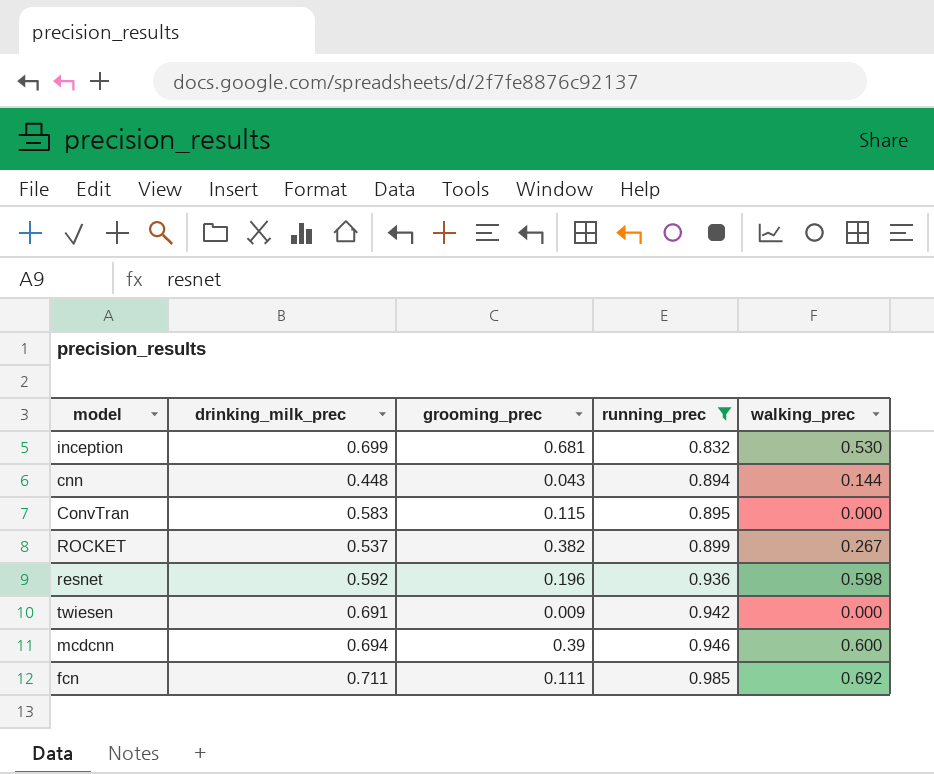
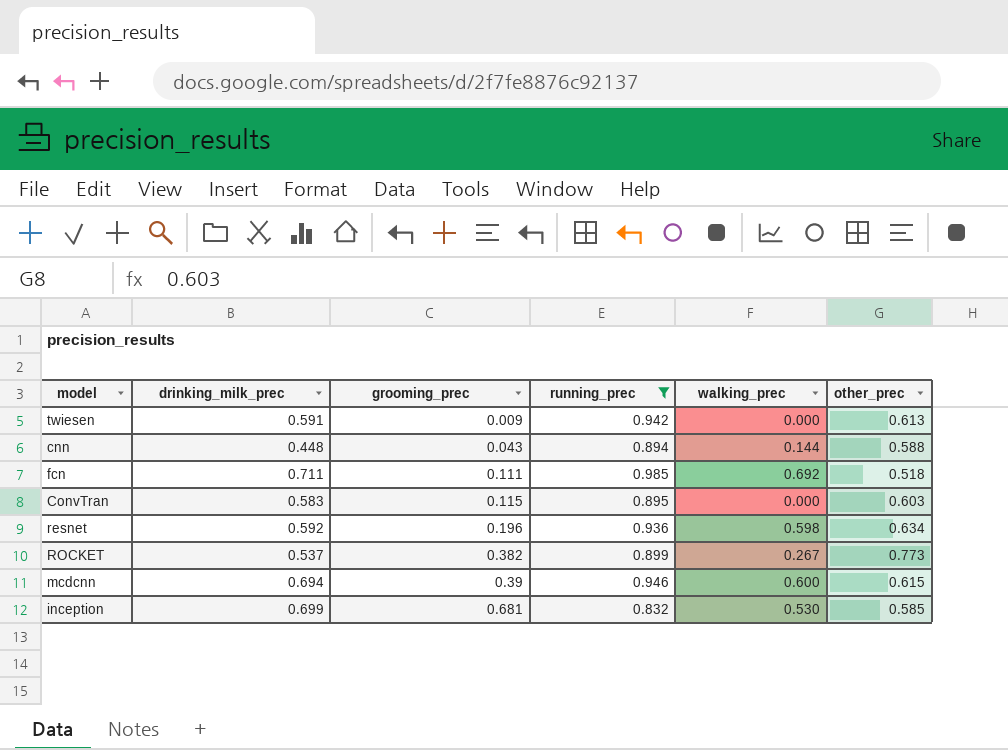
row order: running_prec ascending -> grooming_prec ascending
column other_prec | position: none -> 6
twiesen | drinking_milk_prec: 0.691 -> 0.591

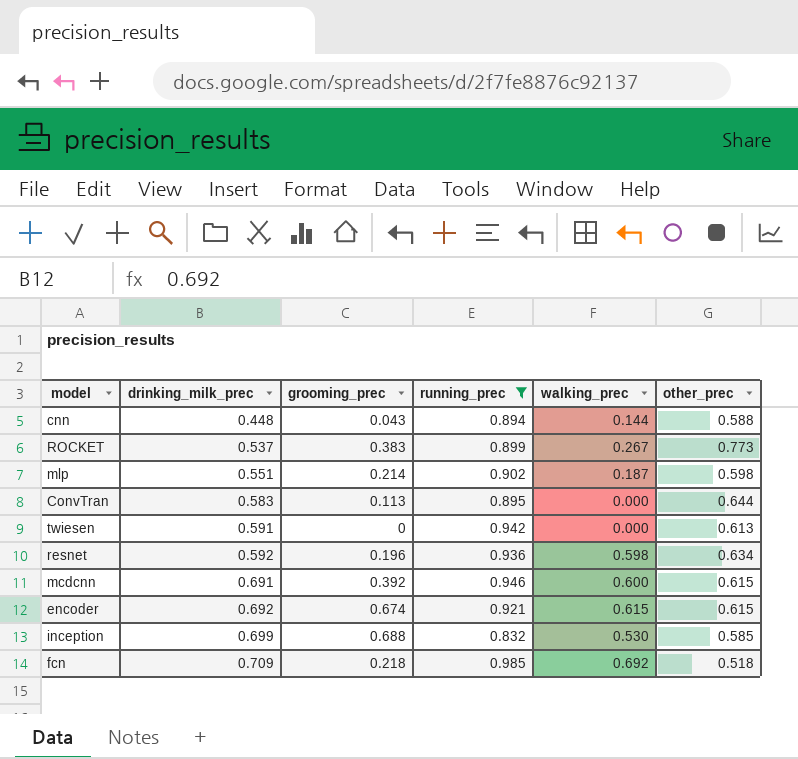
row order: grooming_prec ascending -> drinking_milk_prec ascending
ROCKET | grooming_prec: 0.382 -> 0.383
row mlp: none -> 0.551 | 0.214 | 0.902 | 0.187 | 0.598
ConvTran | grooming_prec: 0.115 -> 0.113
ConvTran | other_prec: 0.603 -> 0.644
twiesen | grooming_prec: 0.009 -> 0
mcdcnn | drinking_milk_prec: 0.694 -> 0.691
mcdcnn | grooming_prec: 0.39 -> 0.392
row encoder: none -> 0.692 | 0.674 | 0.921 | 0.615 | 0.615
inception | grooming_prec: 0.681 -> 0.688
fcn | drinking_milk_prec: 0.711 -> 0.709
fcn | grooming_prec: 0.111 -> 0.218

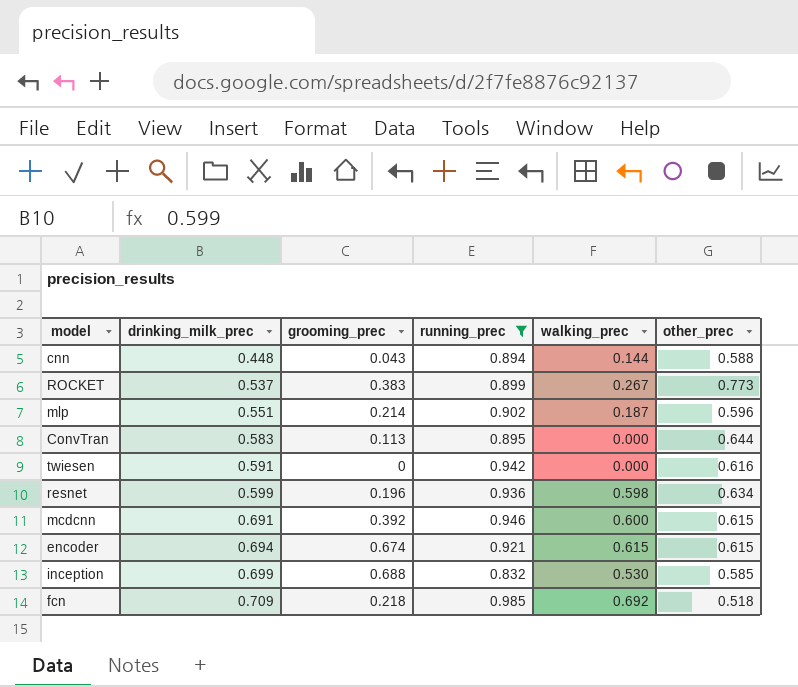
mlp | other_prec: 0.598 -> 0.596
twiesen | other_prec: 0.613 -> 0.616
resnet | drinking_milk_prec: 0.592 -> 0.599
encoder | drinking_milk_prec: 0.692 -> 0.694

